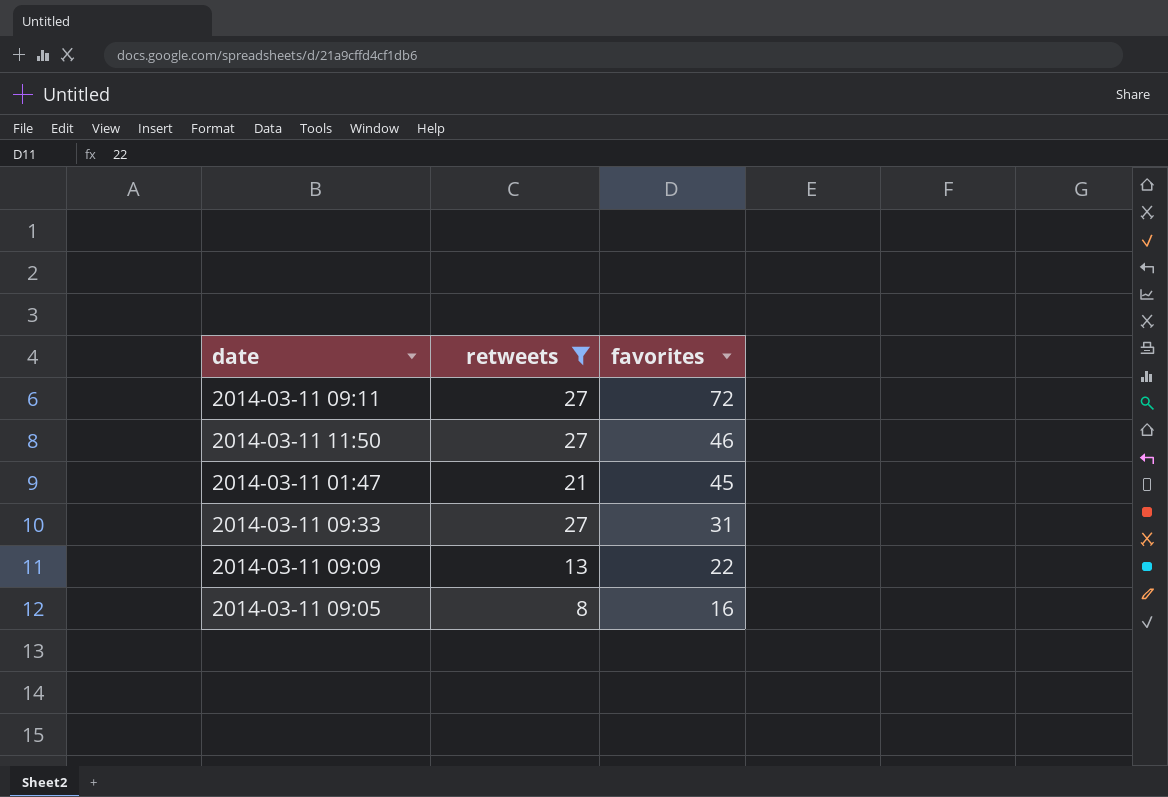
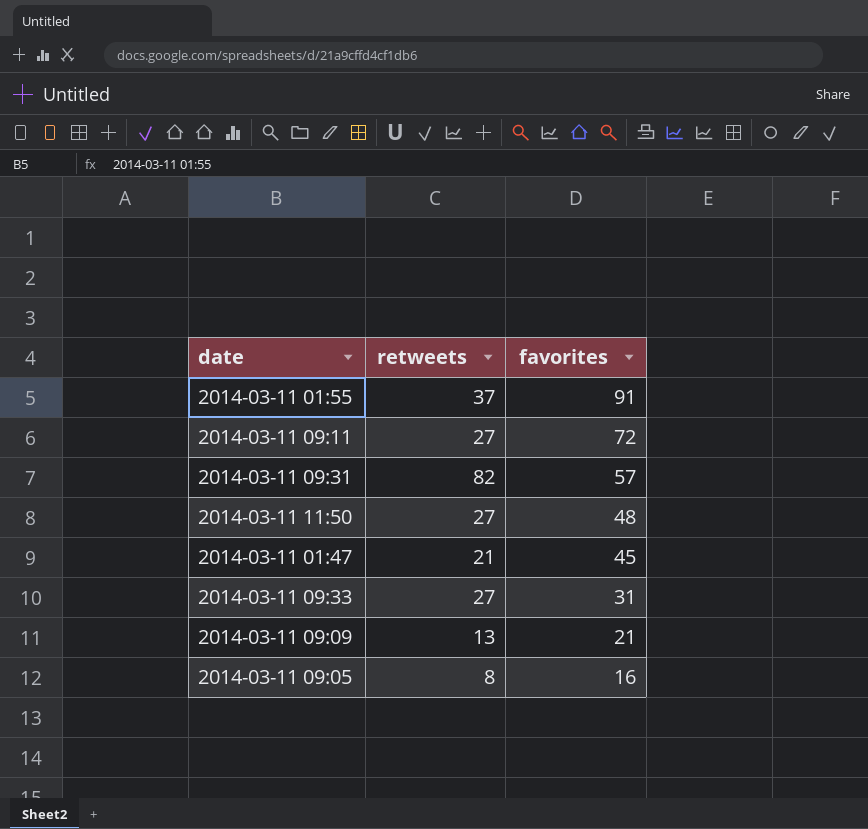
filter: retweets <= 27 -> none
2014-03-11 11:50 | favorites: 46 -> 48
2014-03-11 09:09 | favorites: 22 -> 21

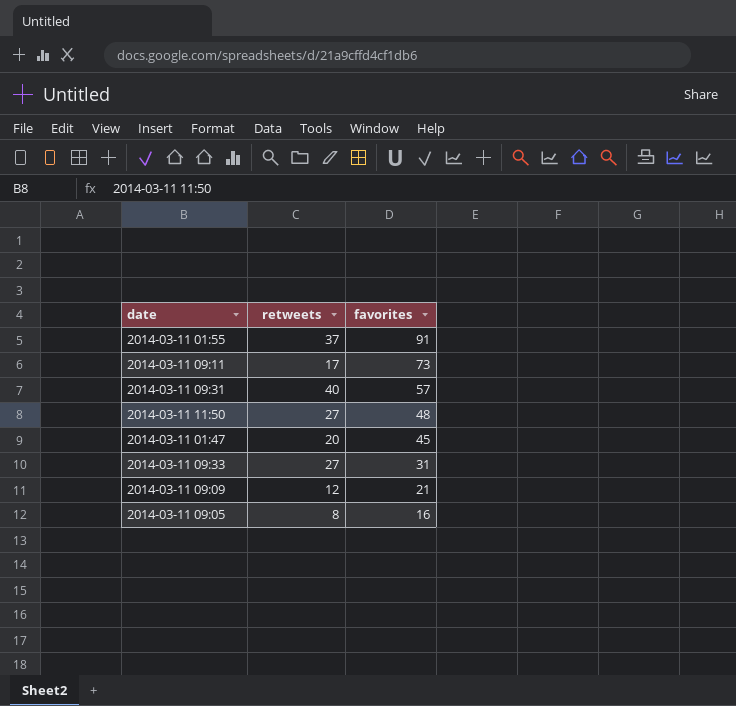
2014-03-11 09:11 | retweets: 27 -> 17
2014-03-11 09:11 | favorites: 72 -> 73
2014-03-11 09:31 | retweets: 82 -> 40
2014-03-11 01:47 | retweets: 21 -> 20
2014-03-11 09:09 | retweets: 13 -> 12

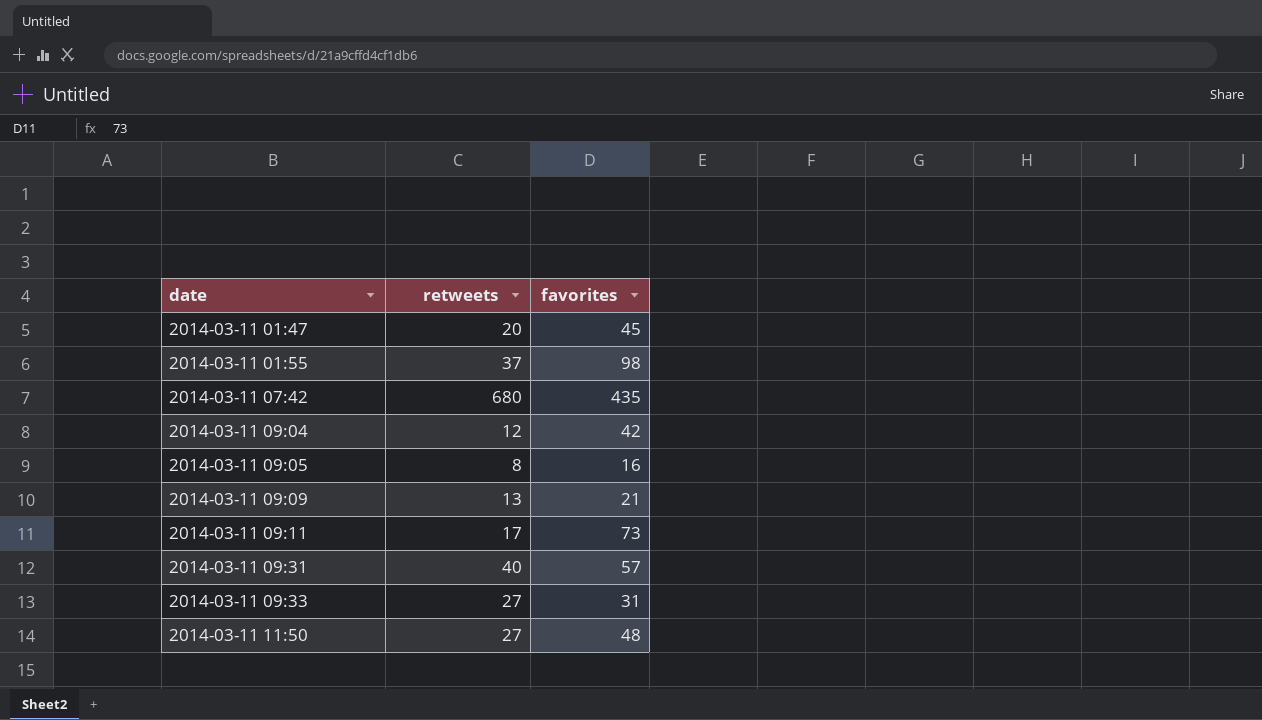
row order: favorites descending -> date ascending
2014-03-11 01:55 | favorites: 91 -> 98
row 2014-03-11 07:42: none -> 680 | 435
row 2014-03-11 09:04: none -> 12 | 42
2014-03-11 09:09 | retweets: 12 -> 13

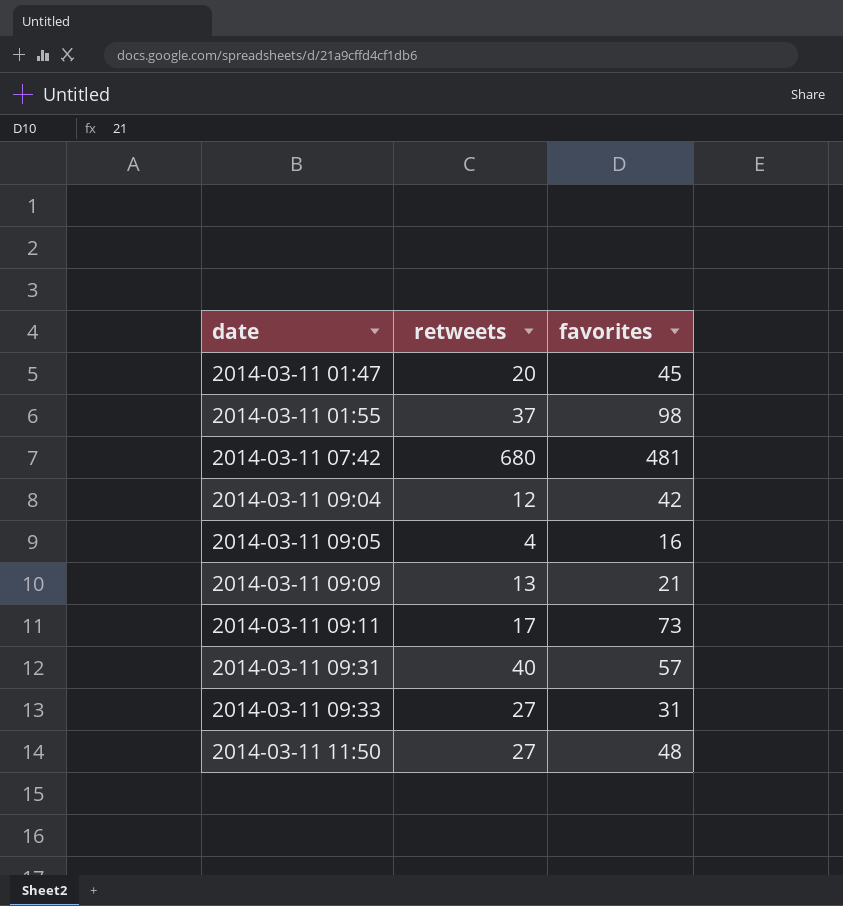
2014-03-11 07:42 | favorites: 435 -> 481
2014-03-11 09:05 | retweets: 8 -> 4

